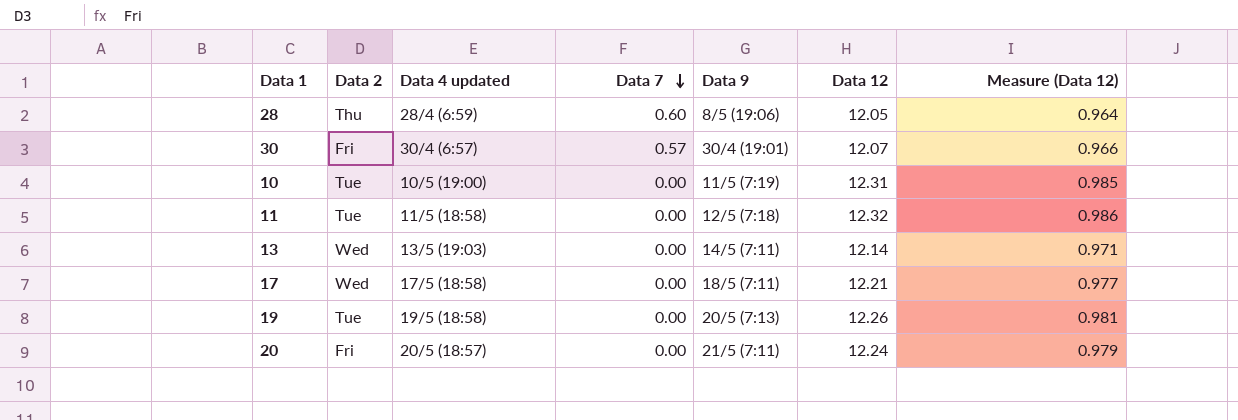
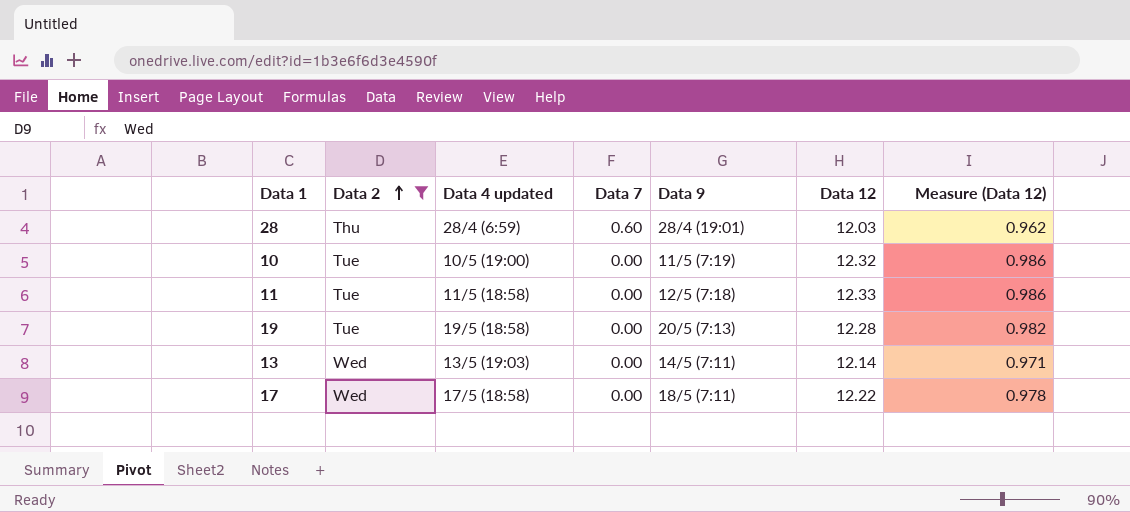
filter: none -> Data 2 != Fri
row order: Data 7 descending -> Data 2 ascending
28 | Data 9: 8/5 (19:06) -> 28/4 (19:01)
28 | Data 12: 12.05 -> 12.03
28 | Measure (Data 12): 0.964 -> 0.962
10 | Data 12: 12.31 -> 12.32
10 | Measure (Data 12): 0.985 -> 0.986
11 | Data 12: 12.32 -> 12.33
19 | Data 12: 12.26 -> 12.28
19 | Measure (Data 12): 0.981 -> 0.982
17 | Data 12: 12.21 -> 12.22
17 | Measure (Data 12): 0.977 -> 0.978

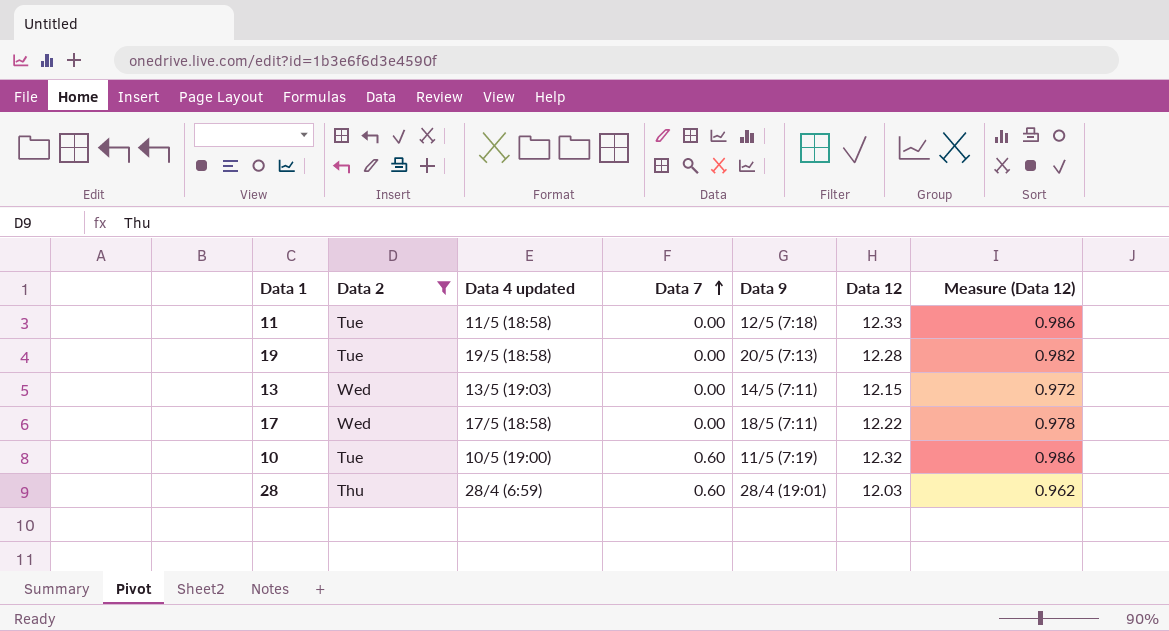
row order: Data 2 ascending -> Data 7 ascending
13 | Data 12: 12.14 -> 12.15
13 | Measure (Data 12): 0.971 -> 0.972
10 | Data 7: 0.00 -> 0.60

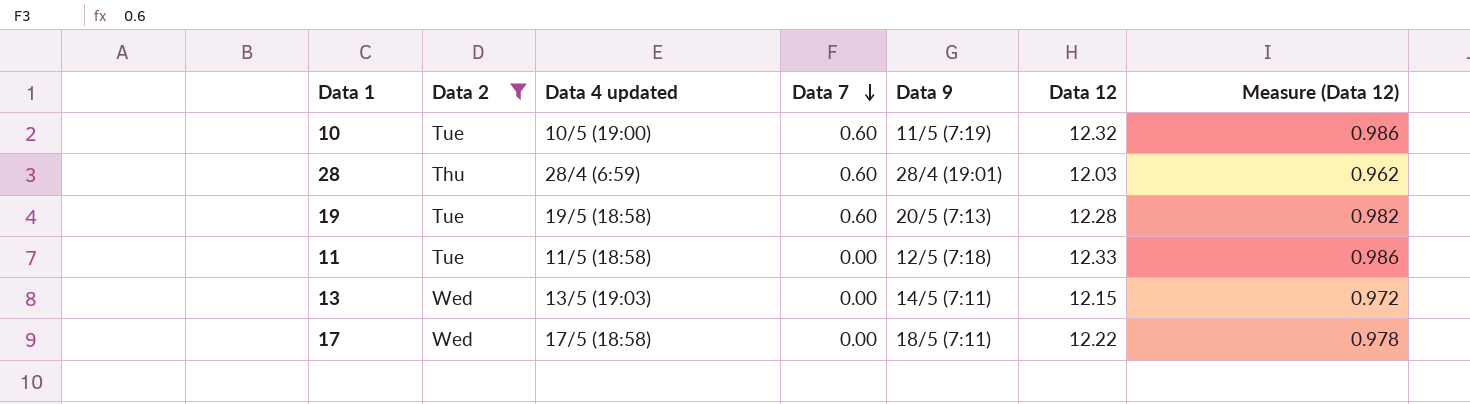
row order: Data 7 ascending -> Data 7 descending
19 | Data 7: 0.00 -> 0.60

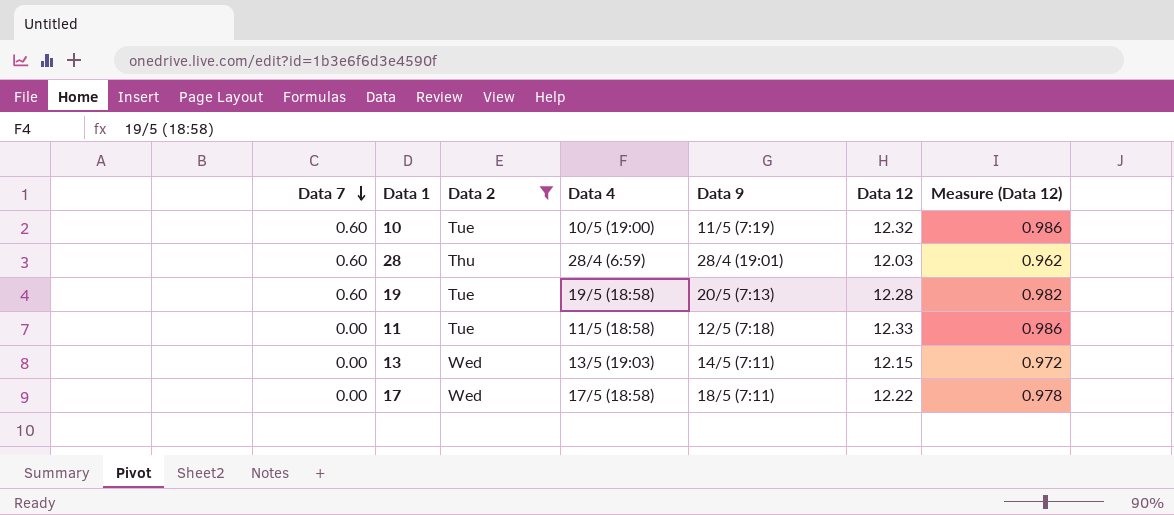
column Data 7 | position: 4 -> 1
column name: Data 4 updated -> Data 4

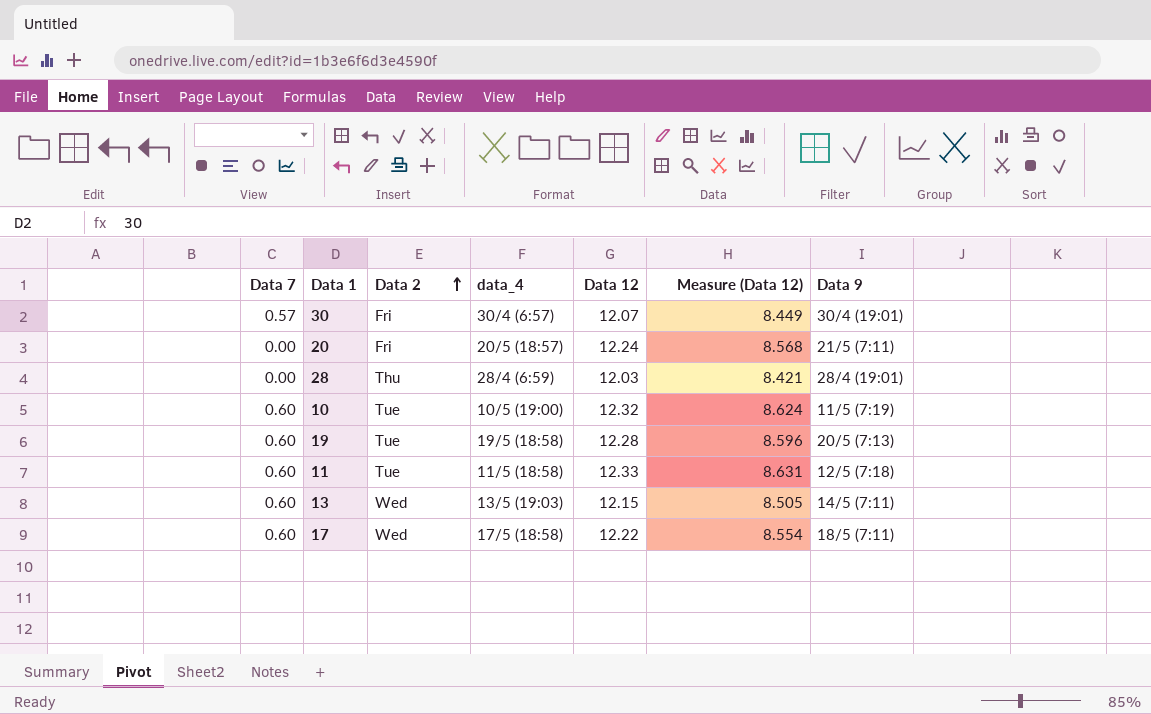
filter: Data 2 != Fri -> none
row order: Data 7 descending -> Data 2 ascending
column name: Data 4 -> data_4
column Measure (Data 12) | formula: [Data 12] * 0.08 -> [Data 12] * 0.7
column Data 9 | position: 5 -> 7
28 | Data 7: 0.60 -> 0.00
11 | Data 7: 0.00 -> 0.60
13 | Data 7: 0.00 -> 0.60
17 | Data 7: 0.00 -> 0.60

